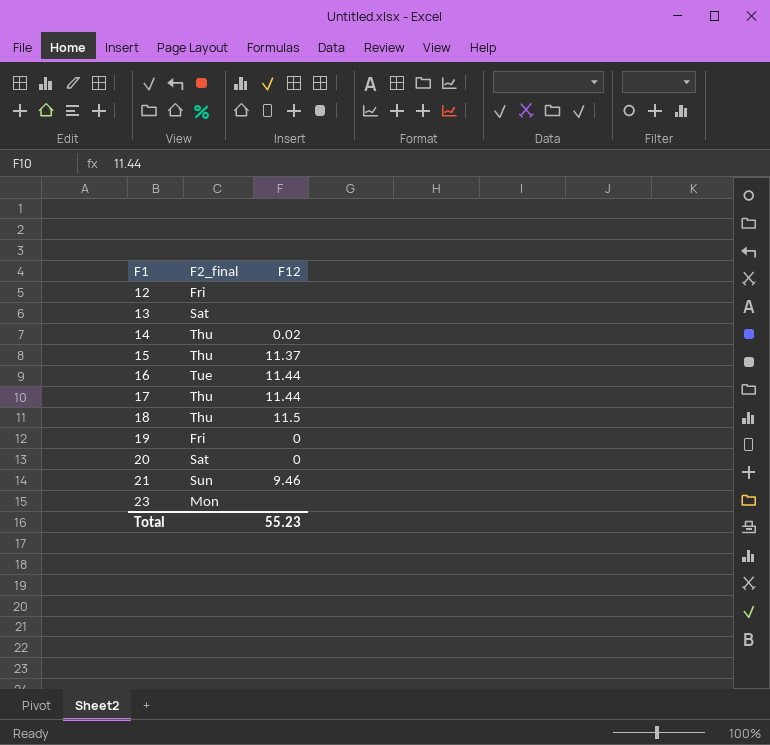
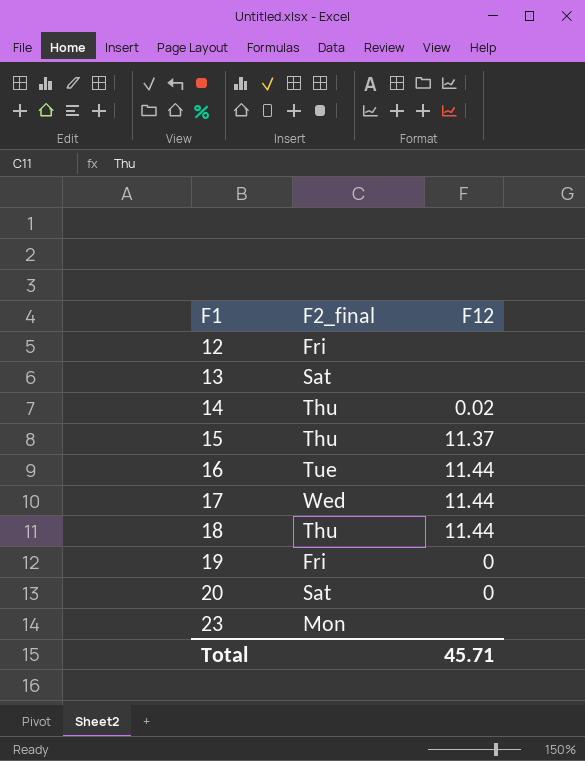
row 21: Sun | 9.46 -> none
17 | F2_final: Thu -> Wed
18 | F12: 11.5 -> 11.44
Total | F12: 55.23 -> 45.71

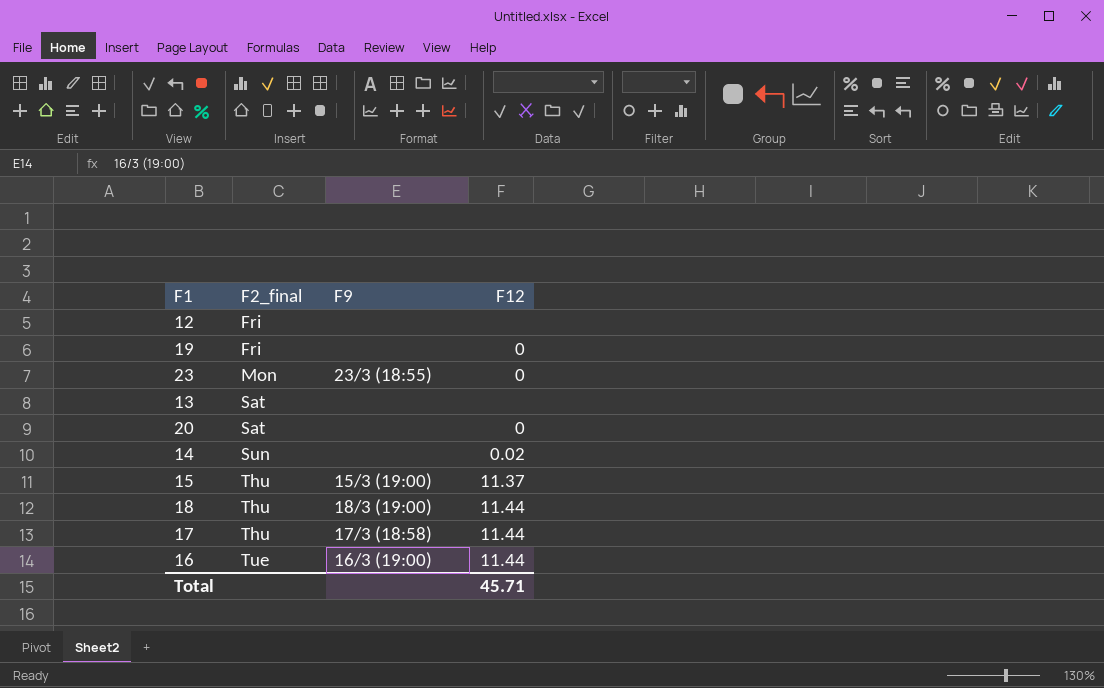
row order: F1 ascending -> F2_final ascending
column F9 | position: none -> 3
23 | F12: none -> 0
14 | F2_final: Thu -> Sun
17 | F2_final: Wed -> Thu

